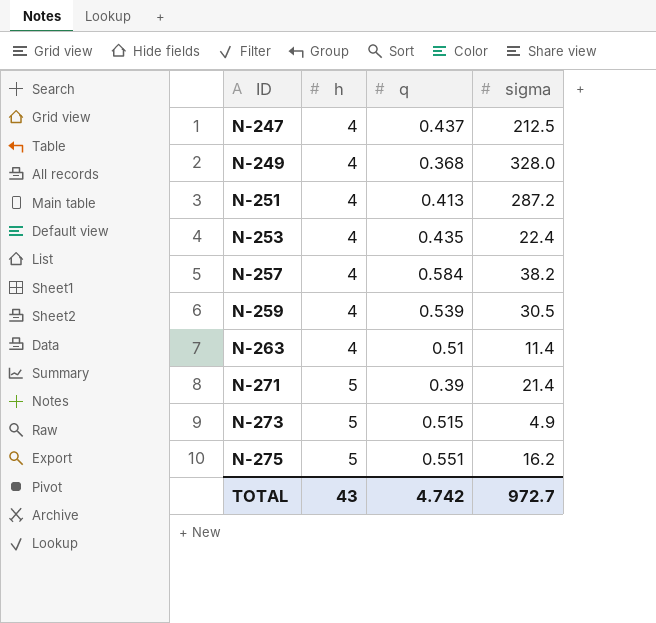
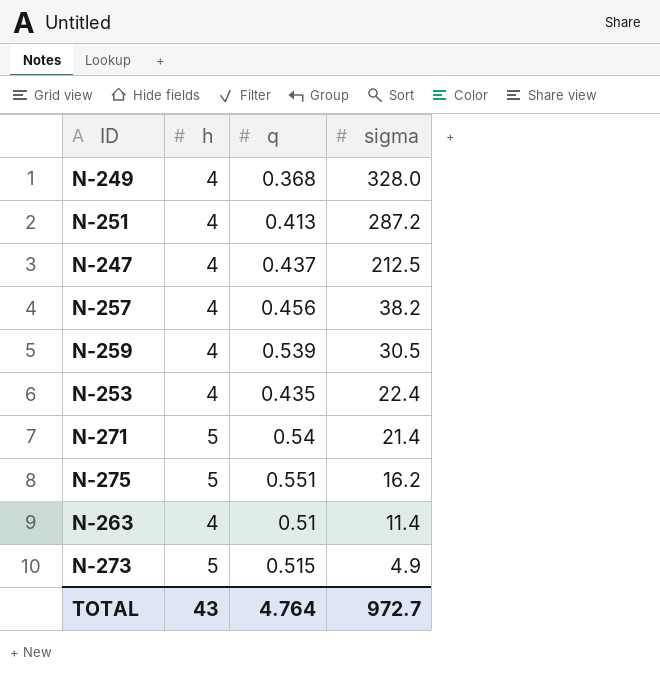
row order: ID ascending -> sigma descending
N-257 | q: 0.584 -> 0.456
N-271 | q: 0.39 -> 0.54
TOTAL | q: 4.742 -> 4.764

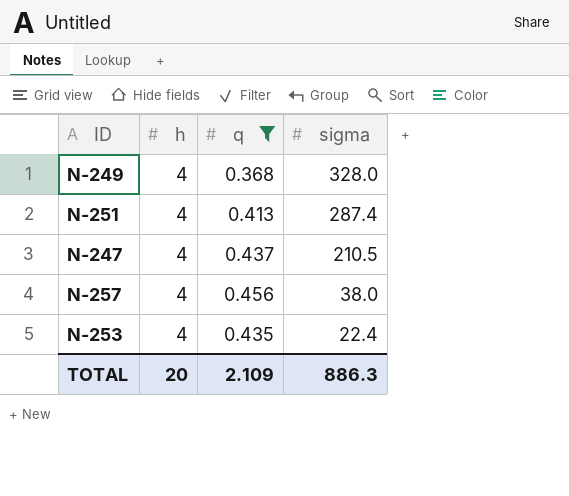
filter: none -> q <= 0.456
N-251 | sigma: 287.2 -> 287.4
N-247 | sigma: 212.5 -> 210.5
N-257 | sigma: 38.2 -> 38.0
TOTAL | h: 43 -> 20
TOTAL | q: 4.764 -> 2.109
TOTAL | sigma: 972.7 -> 886.3

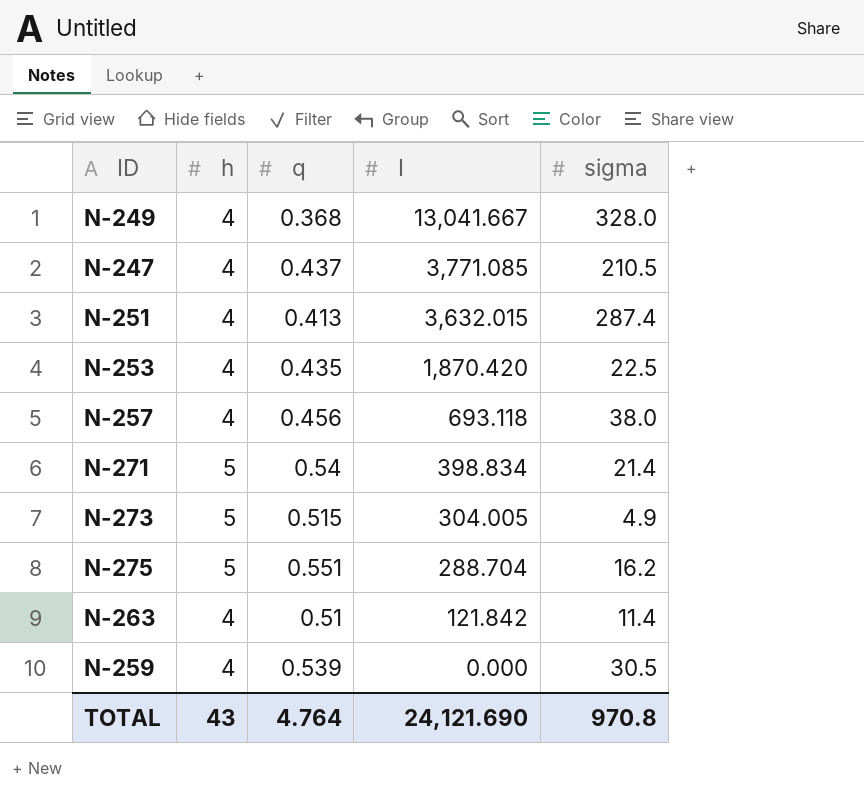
filter: q <= 0.456 -> none
row order: sigma descending -> I descending
column I | position: none -> 4
N-253 | sigma: 22.4 -> 22.5
TOTAL | h: 20 -> 43
TOTAL | q: 2.109 -> 4.764
TOTAL | sigma: 886.3 -> 970.8

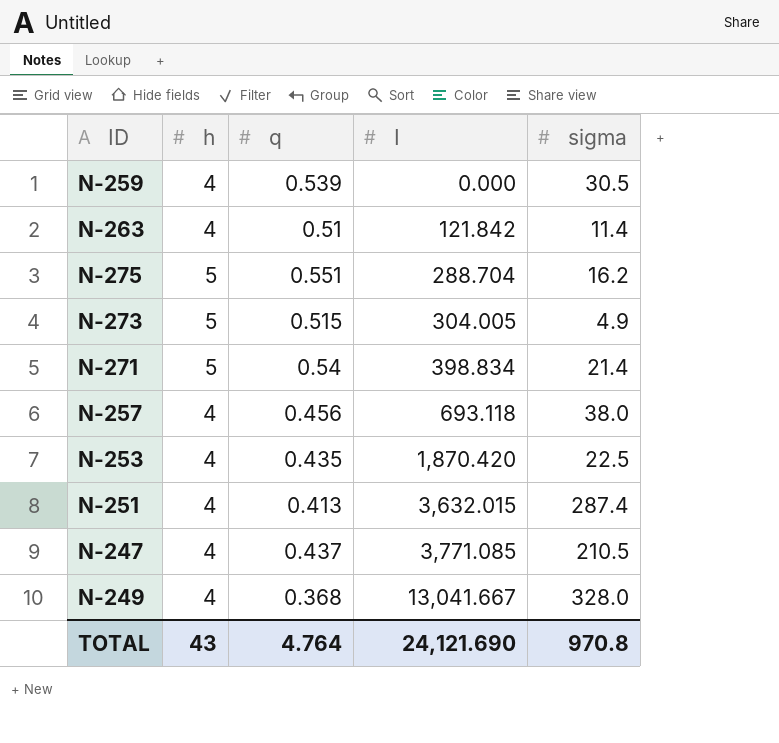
row order: I descending -> I ascending

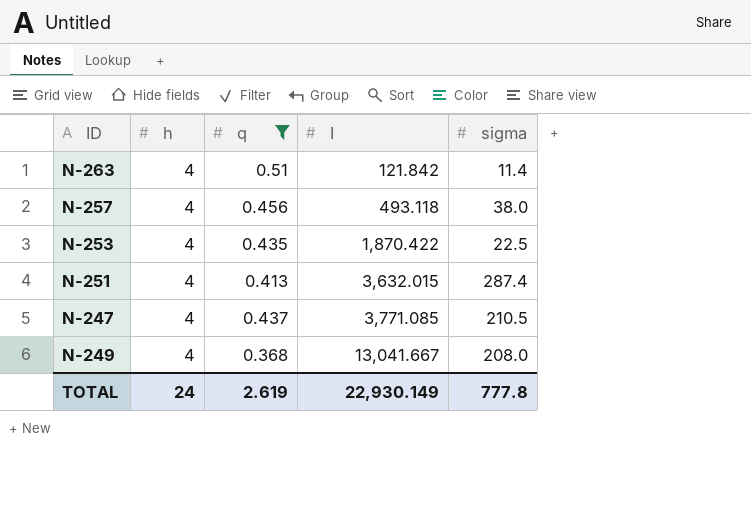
filter: none -> q <= 0.51
N-257 | I: 693.118 -> 493.118
N-253 | I: 1,870.420 -> 1,870.422
N-249 | sigma: 328.0 -> 208.0
TOTAL | h: 43 -> 24
TOTAL | q: 4.764 -> 2.619
TOTAL | I: 24,121.690 -> 22,930.149
TOTAL | sigma: 970.8 -> 777.8

